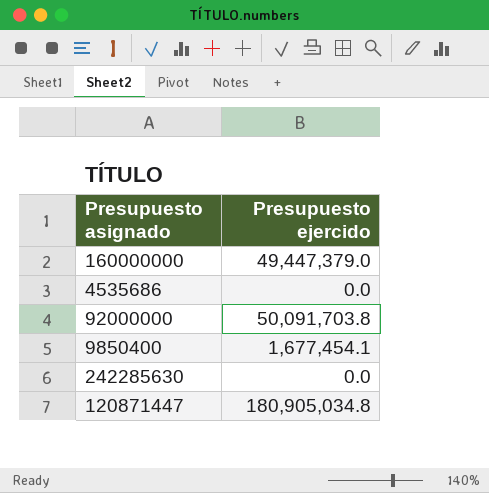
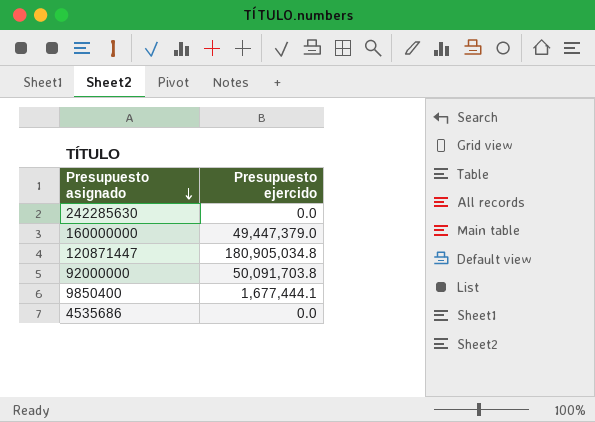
row order: none -> Presupuesto asignado descending
9850400 | Presupuesto ejercido: 1,677,454.1 -> 1,677,444.1

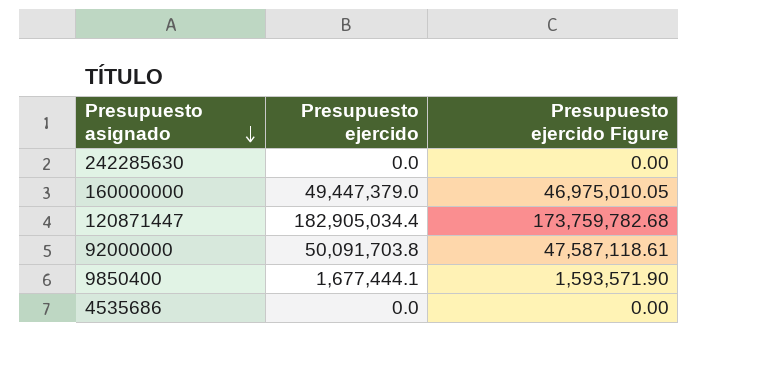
column Presupuesto ejercido Figure | formula: none -> [Presupuesto ejercido] * 0.95
120871447 | Presupuesto ejercido: 180,905,034.8 -> 182,905,034.4

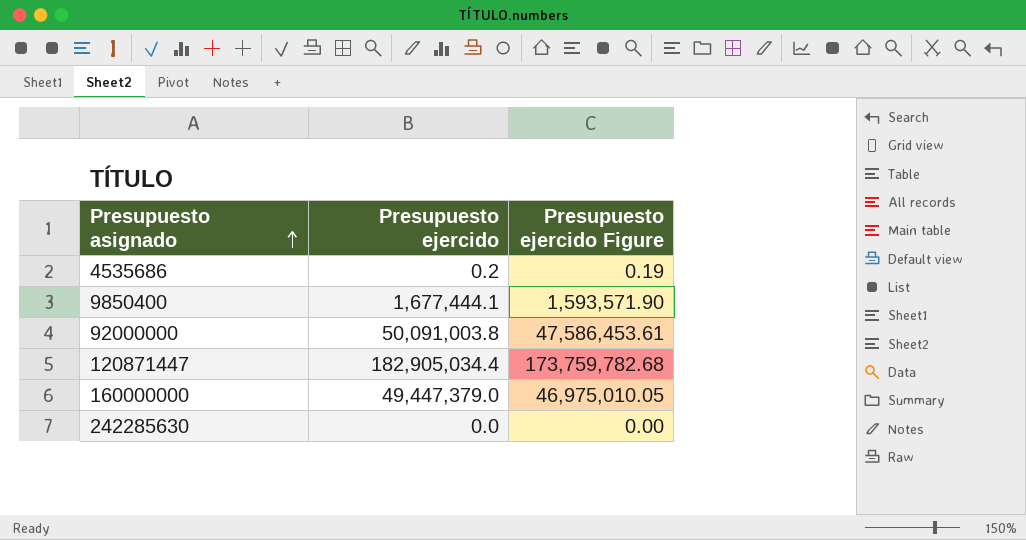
row order: Presupuesto asignado descending -> Presupuesto asignado ascending
4535686 | Presupuesto ejercido: 0.0 -> 0.2
4535686 | Presupuesto ejercido Figure: 0.00 -> 0.19
92000000 | Presupuesto ejercido: 50,091,703.8 -> 50,091,003.8
92000000 | Presupuesto ejercido Figure: 47,587,118.61 -> 47,586,453.61

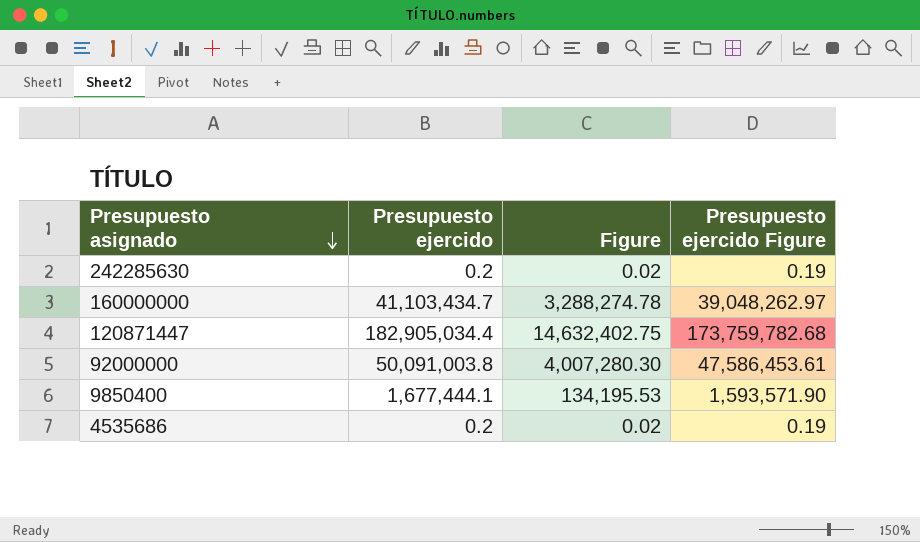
row order: Presupuesto asignado ascending -> Presupuesto asignado descending
column Figure | formula: none -> [Presupuesto ejercido] * 0.08
242285630 | Presupuesto ejercido: 0.0 -> 0.2
242285630 | Presupuesto ejercido Figure: 0.00 -> 0.19
160000000 | Presupuesto ejercido: 49,447,379.0 -> 41,103,434.7
160000000 | Presupuesto ejercido Figure: 46,975,010.05 -> 39,048,262.97

